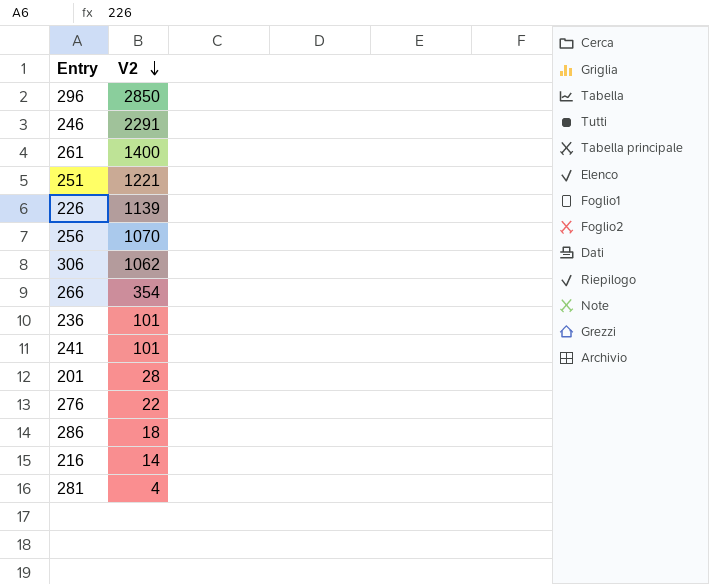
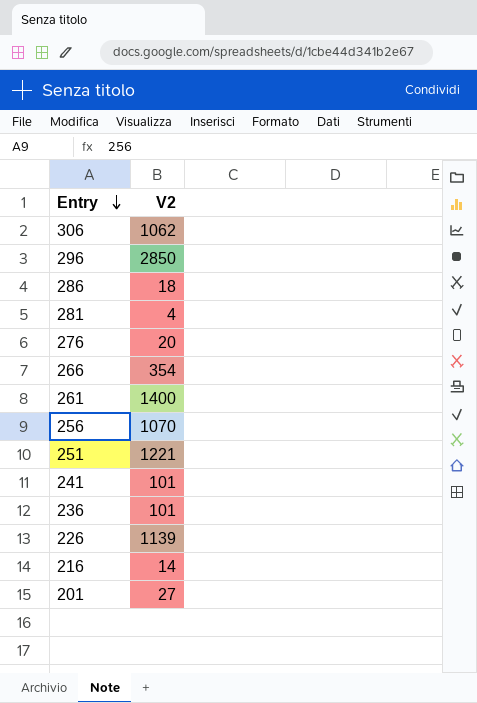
row order: V2 descending -> Entry descending
row 246: 2291 -> none
276 | V2: 22 -> 20
201 | V2: 28 -> 27

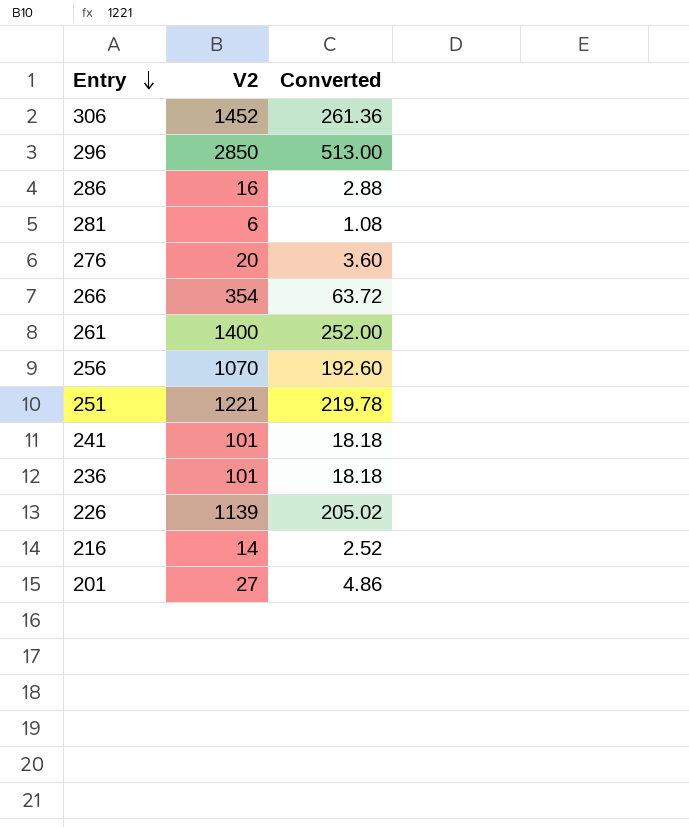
column Converted | formula: none -> [V2] * 0.18
306 | V2: 1062 -> 1452
286 | V2: 18 -> 16
281 | V2: 4 -> 6

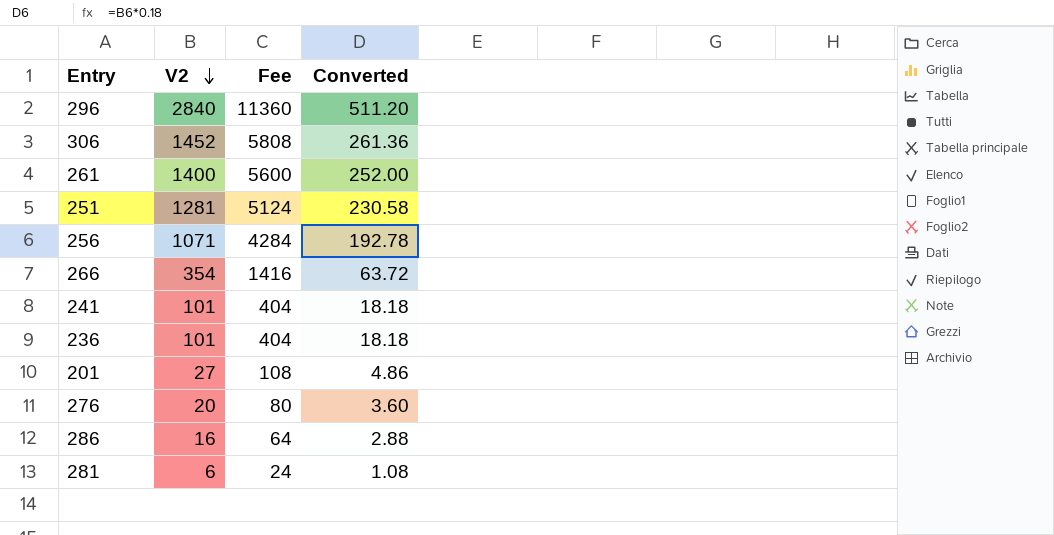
row order: Entry descending -> V2 descending
column Fee | formula: none -> [V2] * 4
row 226: 1139 | 205.02 -> none
row 216: 14 | 2.52 -> none
296 | V2: 2850 -> 2840
296 | Converted: 513.00 -> 511.20
251 | V2: 1221 -> 1281
251 | Converted: 219.78 -> 230.58
256 | V2: 1070 -> 1071
256 | Converted: 192.60 -> 192.78

